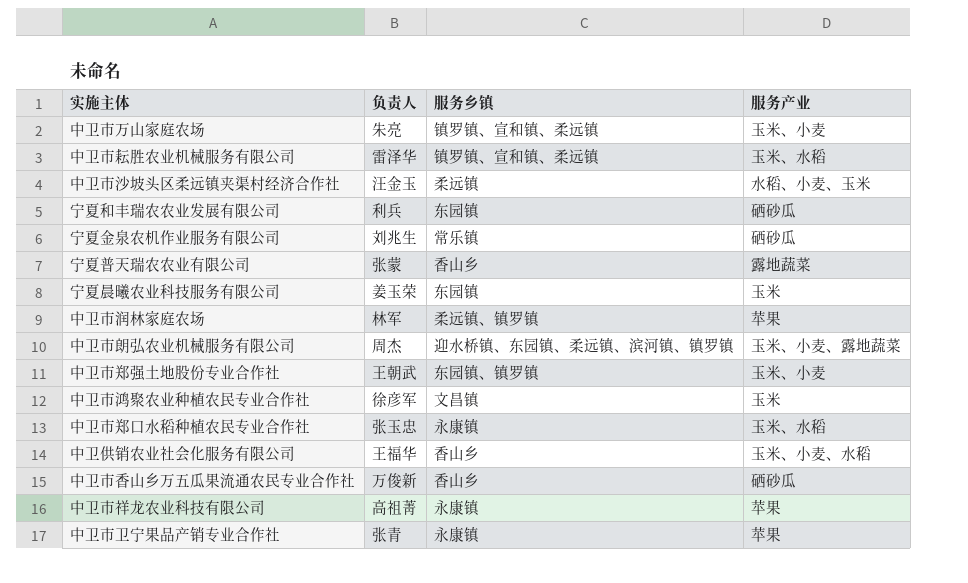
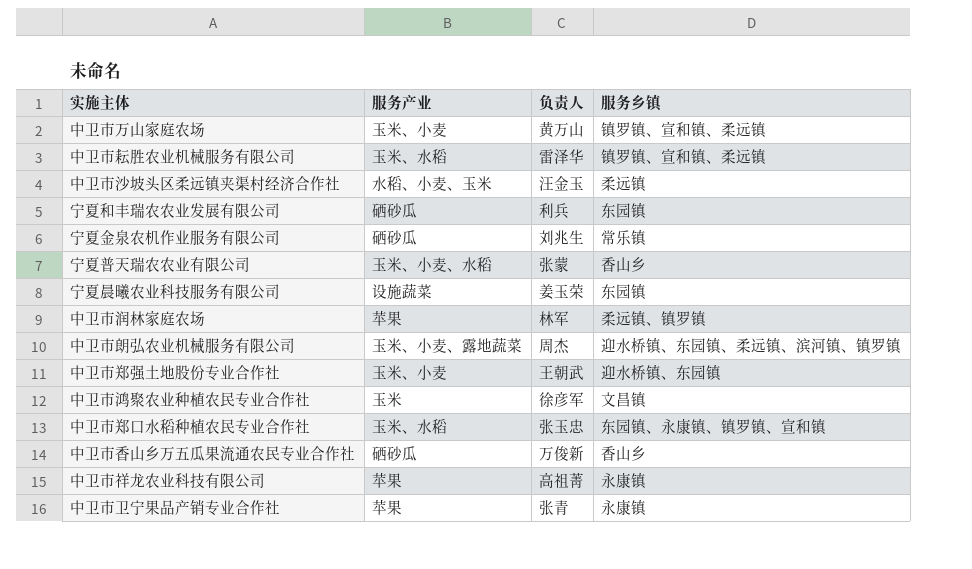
column 服务产业 | position: 4 -> 2
row 中卫供销农业社会化服务有限公司: 王福华 | 香山乡 | 玉米、小麦、水稻 -> none
中卫市万山家庭农场 | 负责人: 朱亮 -> 黄万山
宁夏普天瑞农农业有限公司 | 服务产业: 露地蔬菜 -> 玉米、小麦、水稻
宁夏晨曦农业科技服务有限公司 | 服务产业: 玉米 -> 设施蔬菜
中卫市郑强土地股份专业合作社 | 服务乡镇: 东园镇、镇罗镇 -> 迎水桥镇、东园镇
中卫市郑口水稻种植农民专业合作社 | 服务乡镇: 永康镇 -> 东园镇、永康镇、镇罗镇、宣和镇

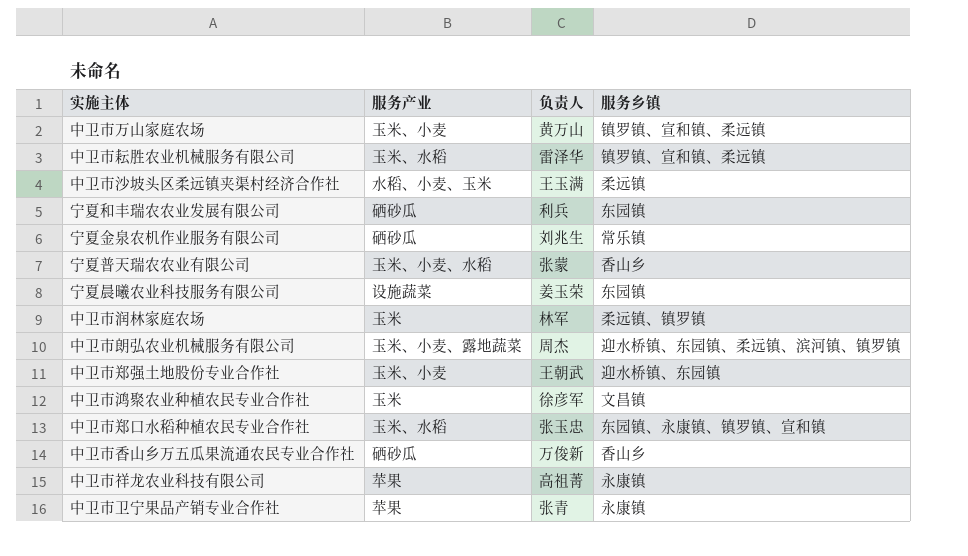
中卫市沙坡头区柔远镇夹渠村经济合作社 | 负责人: 汪金玉 -> 王玉满
中卫市润林家庭农场 | 服务产业: 苹果 -> 玉米

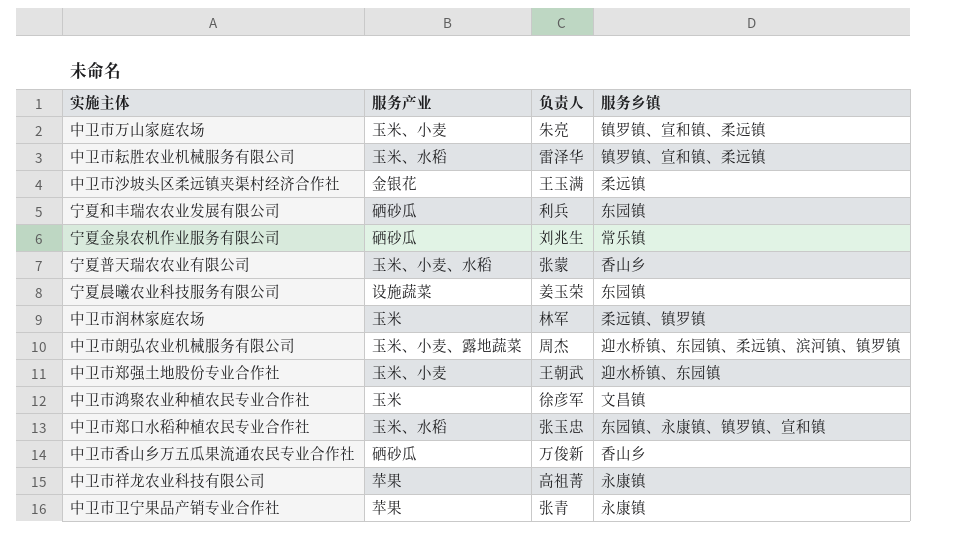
中卫市万山家庭农场 | 负责人: 黄万山 -> 朱亮
中卫市沙坡头区柔远镇夹渠村经济合作社 | 服务产业: 水稻、小麦、玉米 -> 金银花

